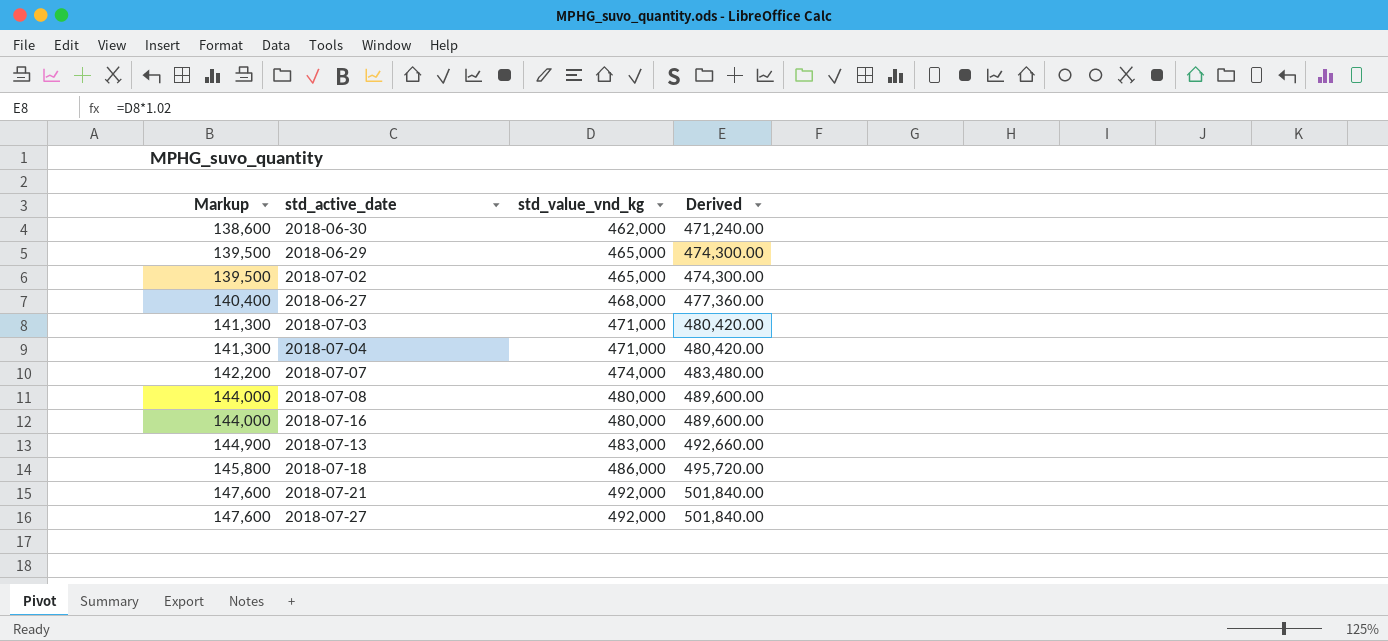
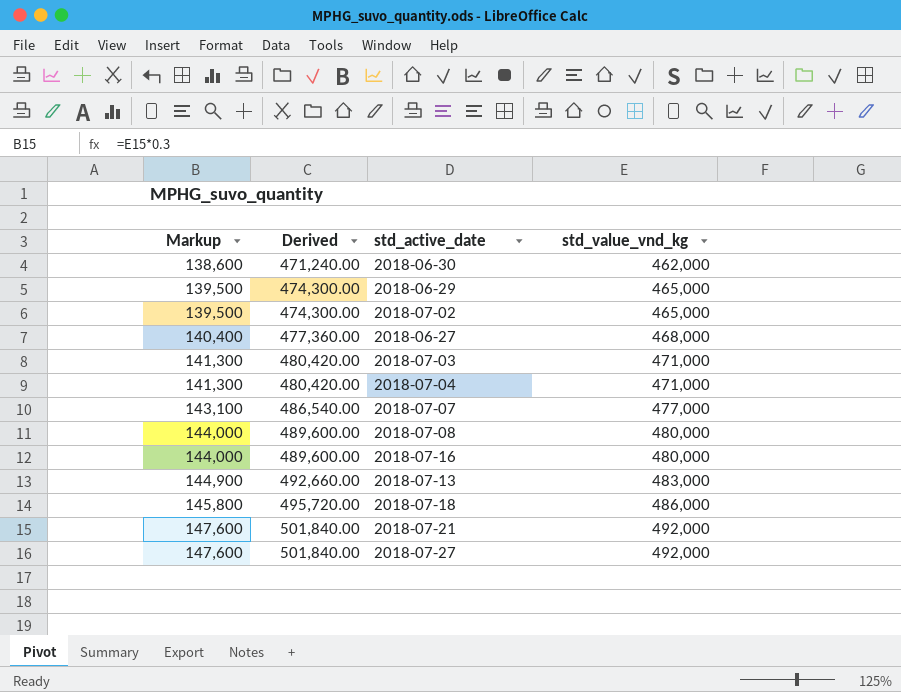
column Derived | position: 4 -> 2
2018-07-07 | Markup: 142,200 -> 143,100
2018-07-07 | Derived: 483,480.00 -> 486,540.00
2018-07-07 | std_value_vnd_kg: 474,000 -> 477,000

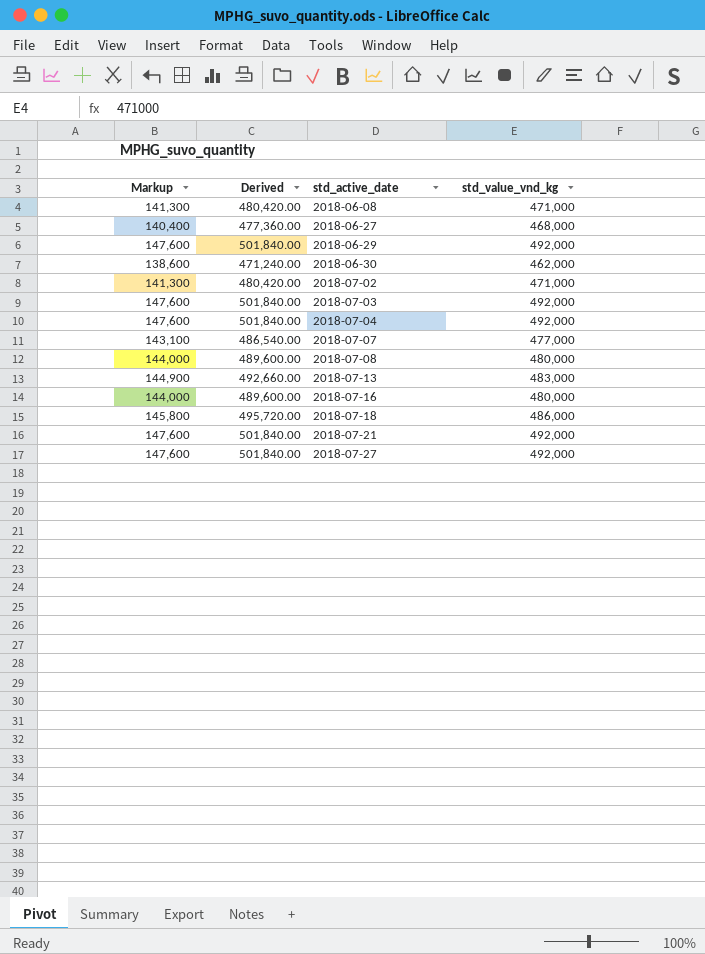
row order: Markup ascending -> std_active_date ascending
row 2018-06-08: none -> 141,300 | 480,420.00 | 471,000
2018-06-29 | Markup: 139,500 -> 147,600
2018-06-29 | Derived: 474,300.00 -> 501,840.00
2018-06-29 | std_value_vnd_kg: 465,000 -> 492,000
2018-07-02 | Markup: 139,500 -> 141,300
2018-07-02 | Derived: 474,300.00 -> 480,420.00
2018-07-02 | std_value_vnd_kg: 465,000 -> 471,000
2018-07-03 | Markup: 141,300 -> 147,600
2018-07-03 | Derived: 480,420.00 -> 501,840.00
2018-07-03 | std_value_vnd_kg: 471,000 -> 492,000
2018-07-04 | Markup: 141,300 -> 147,600
2018-07-04 | Derived: 480,420.00 -> 501,840.00
2018-07-04 | std_value_vnd_kg: 471,000 -> 492,000

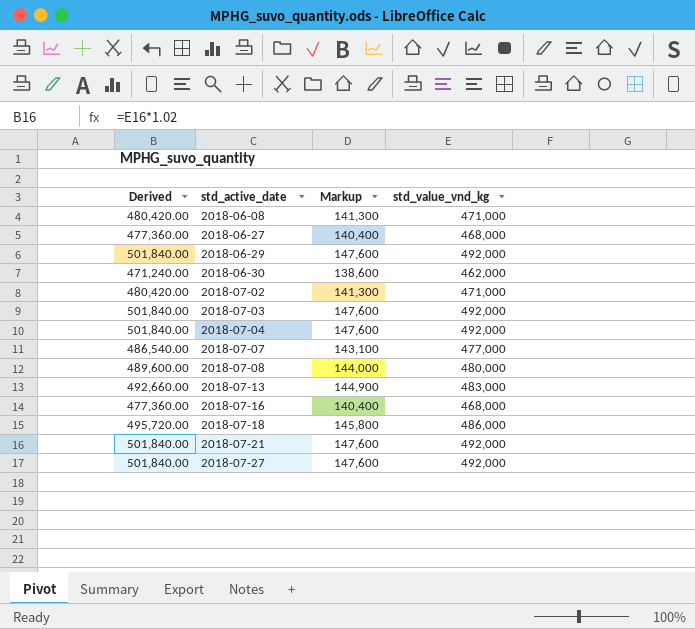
column Markup | position: 1 -> 3
2018-07-16 | Derived: 489,600.00 -> 477,360.00
2018-07-16 | Markup: 144,000 -> 140,400
2018-07-16 | std_value_vnd_kg: 480,000 -> 468,000

